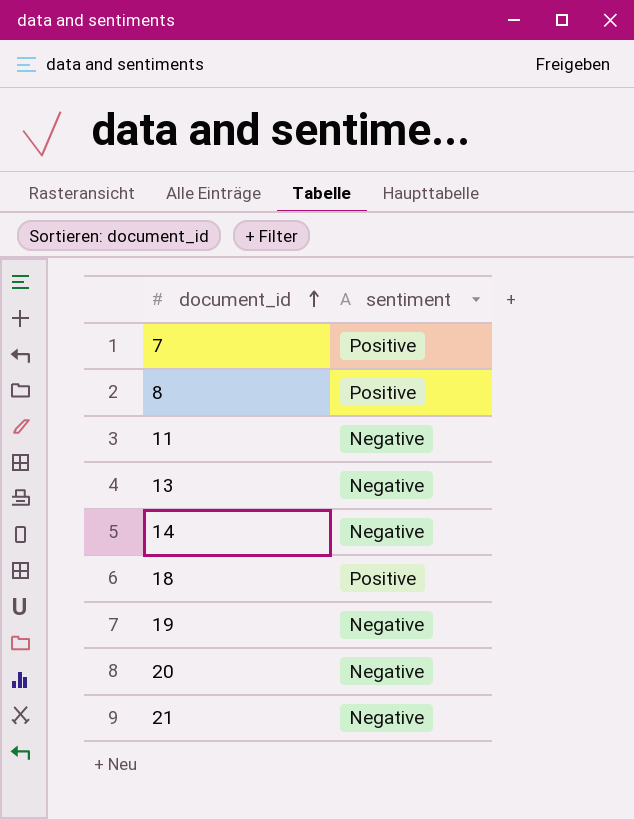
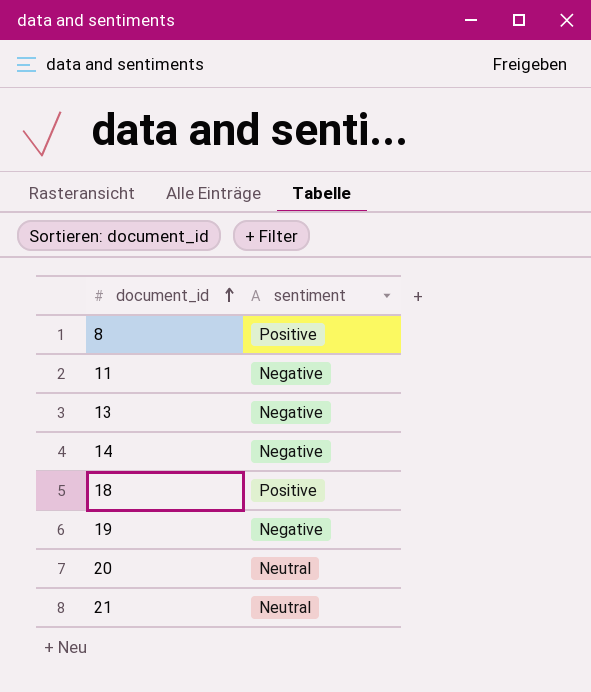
row 7: Positive -> none
20 | sentiment: Negative -> Neutral
21 | sentiment: Negative -> Neutral

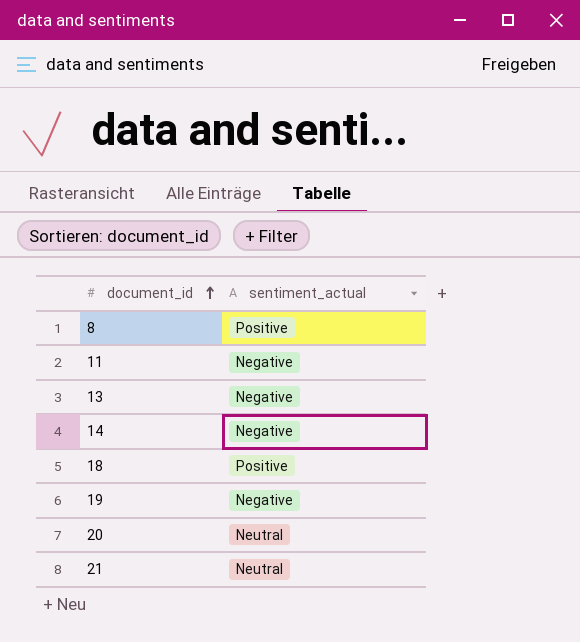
column name: sentiment -> sentiment_actual

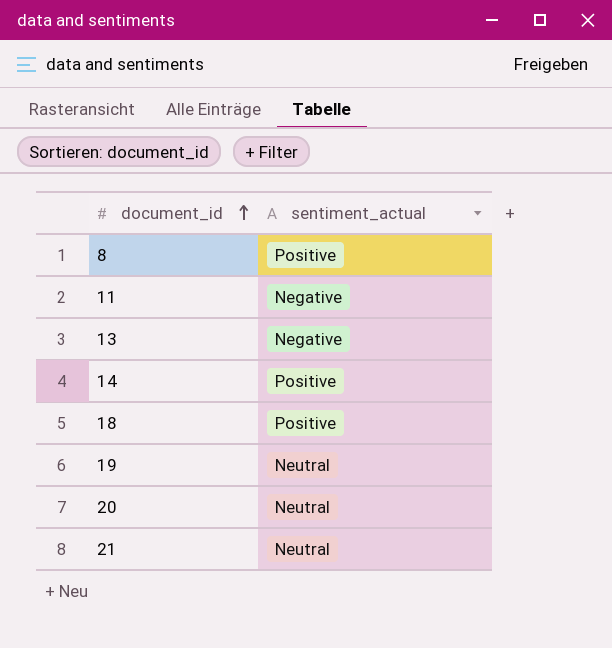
14 | sentiment_actual: Negative -> Positive
19 | sentiment_actual: Negative -> Neutral

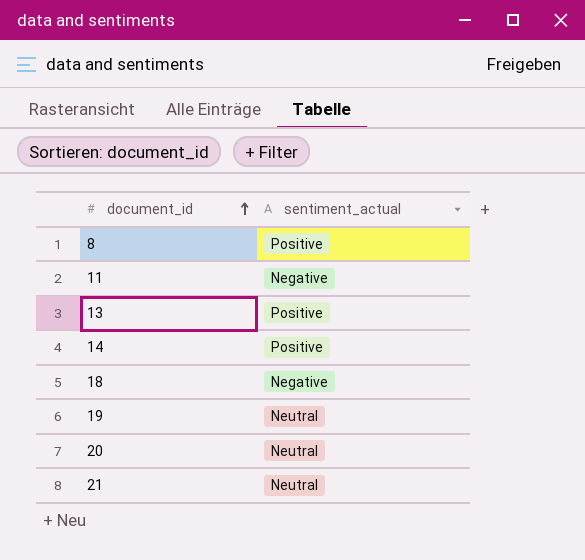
13 | sentiment_actual: Negative -> Positive
18 | sentiment_actual: Positive -> Negative

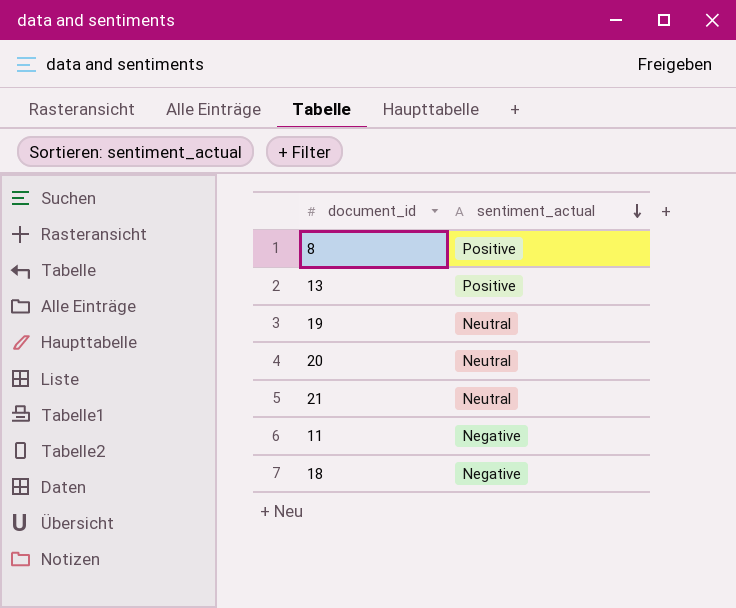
row order: document_id ascending -> sentiment_actual descending
row 14: Positive -> none

